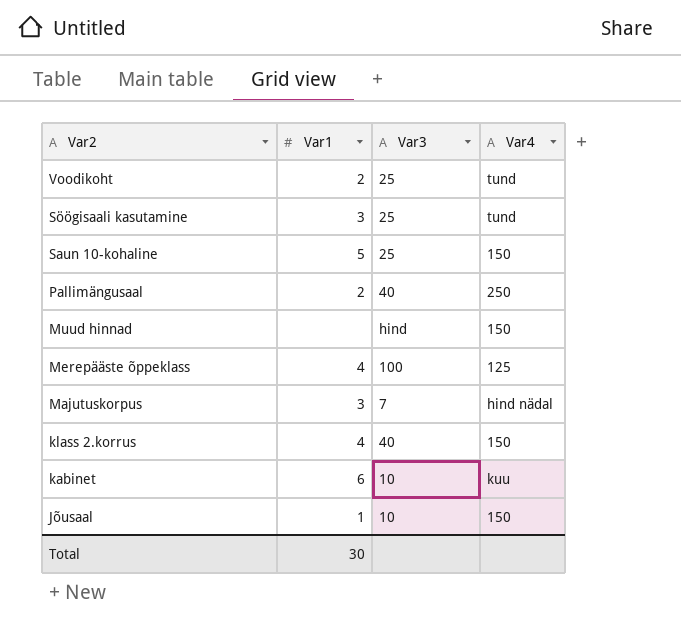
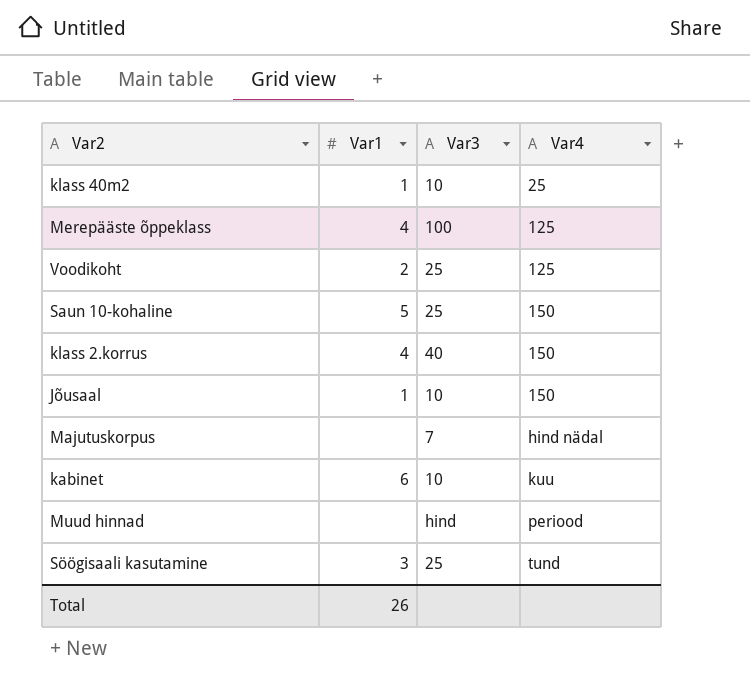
row order: Var2 descending -> Var4 ascending
row Pallimängusaal: 2 | 40 | 250 -> none
row klass 40m2: none -> 1 | 10 | 25
Voodikoht | Var4: tund -> 125
Majutuskorpus | Var1: 3 -> none
Muud hinnad | Var4: 150 -> periood
Total | Var1: 30 -> 26

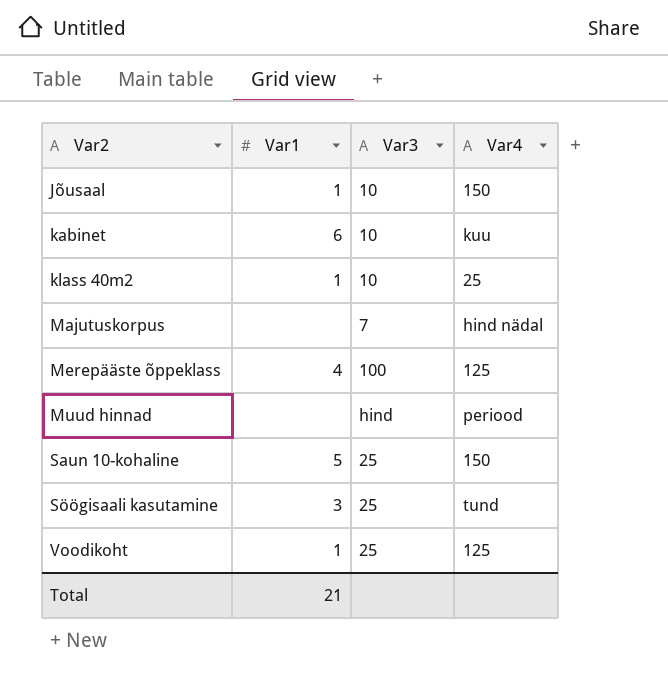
row order: Var4 ascending -> Var2 ascending
row klass 2.korrus: 4 | 40 | 150 -> none
Voodikoht | Var1: 2 -> 1
Total | Var1: 26 -> 21

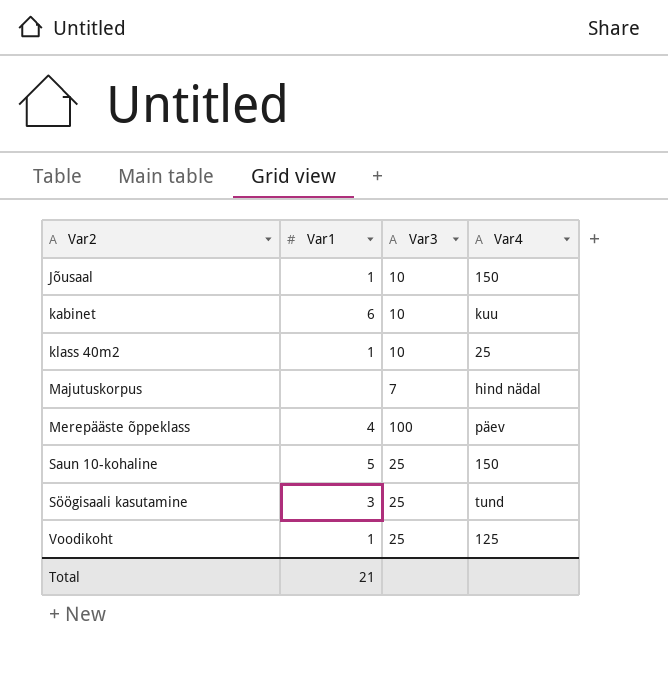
row Muud hinnad: none | hind | periood -> none
Merepääste õppeklass | Var4: 125 -> päev

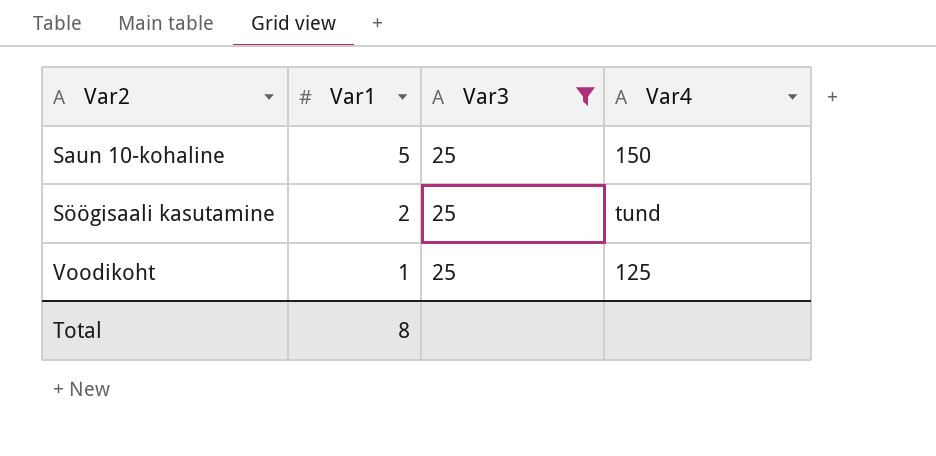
filter: none -> Var3 = 25
Söögisaali kasutamine | Var1: 3 -> 2
Total | Var1: 21 -> 8

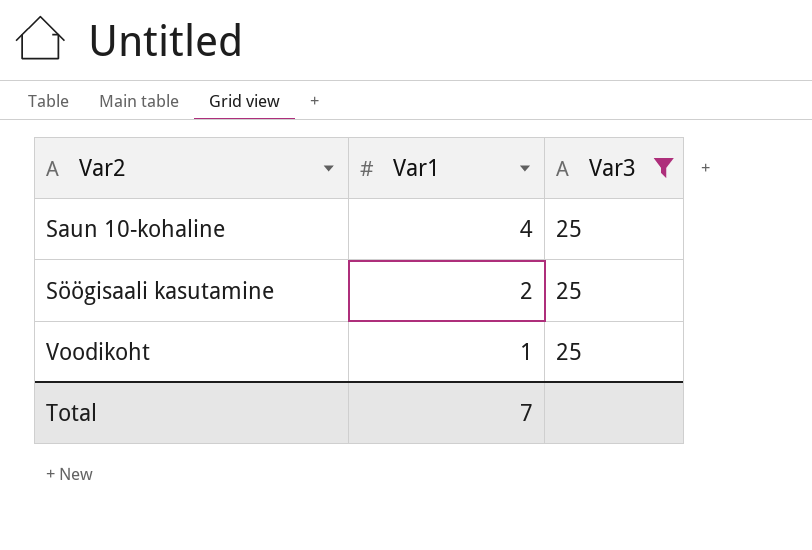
column Var4 | position: 4 -> none
Saun 10-kohaline | Var1: 5 -> 4
Total | Var1: 8 -> 7

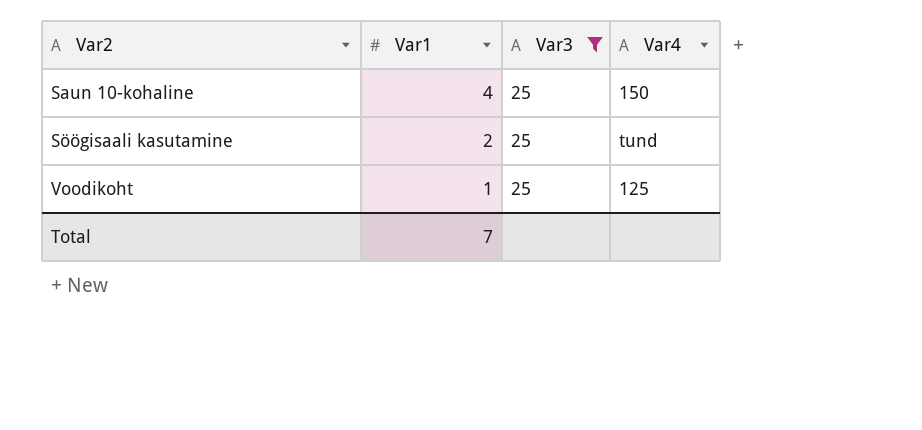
column Var4 | position: none -> 4

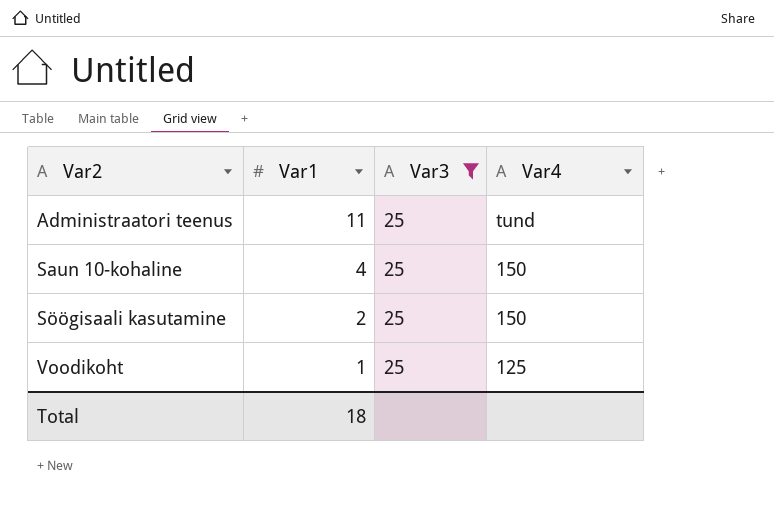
row Administraatori teenus: none -> 11 | 25 | tund
Söögisaali kasutamine | Var4: tund -> 150
Total | Var1: 7 -> 18

